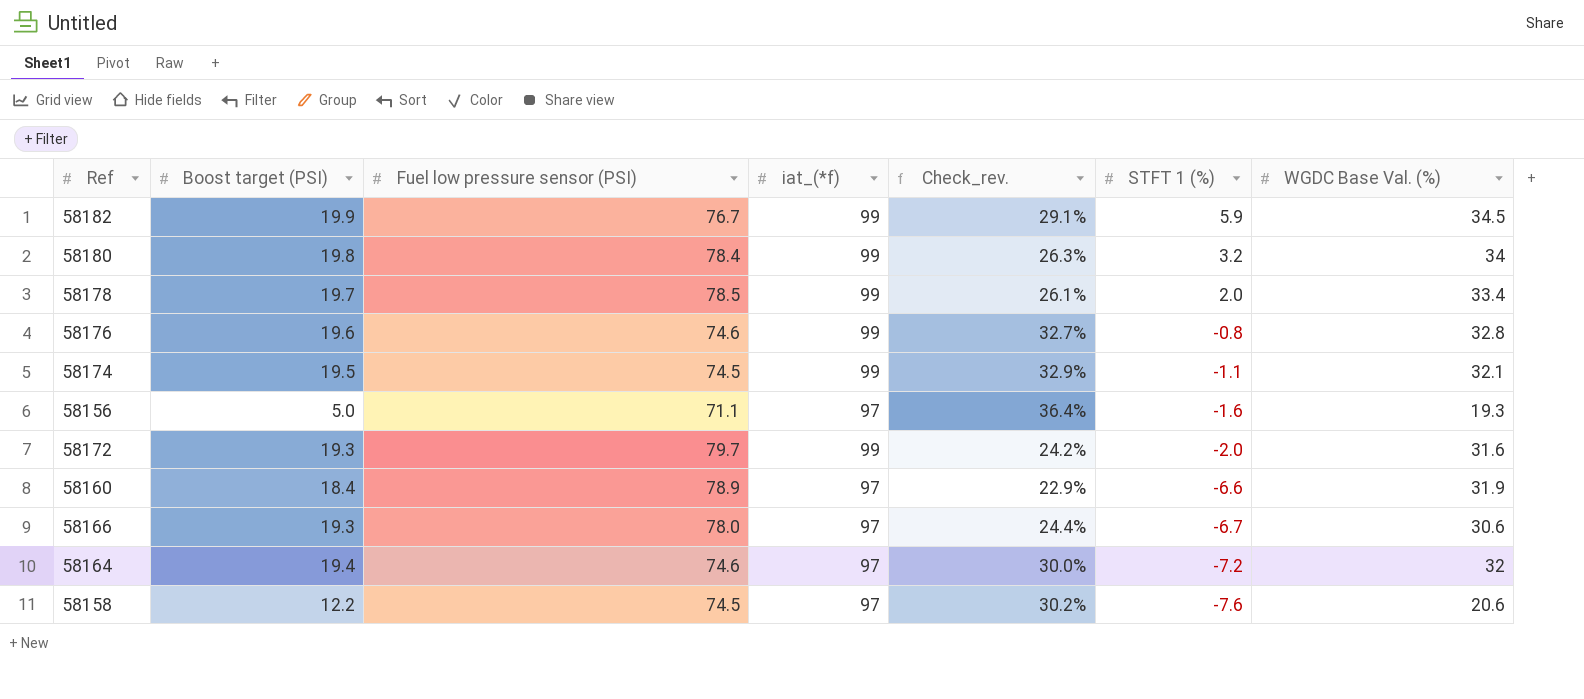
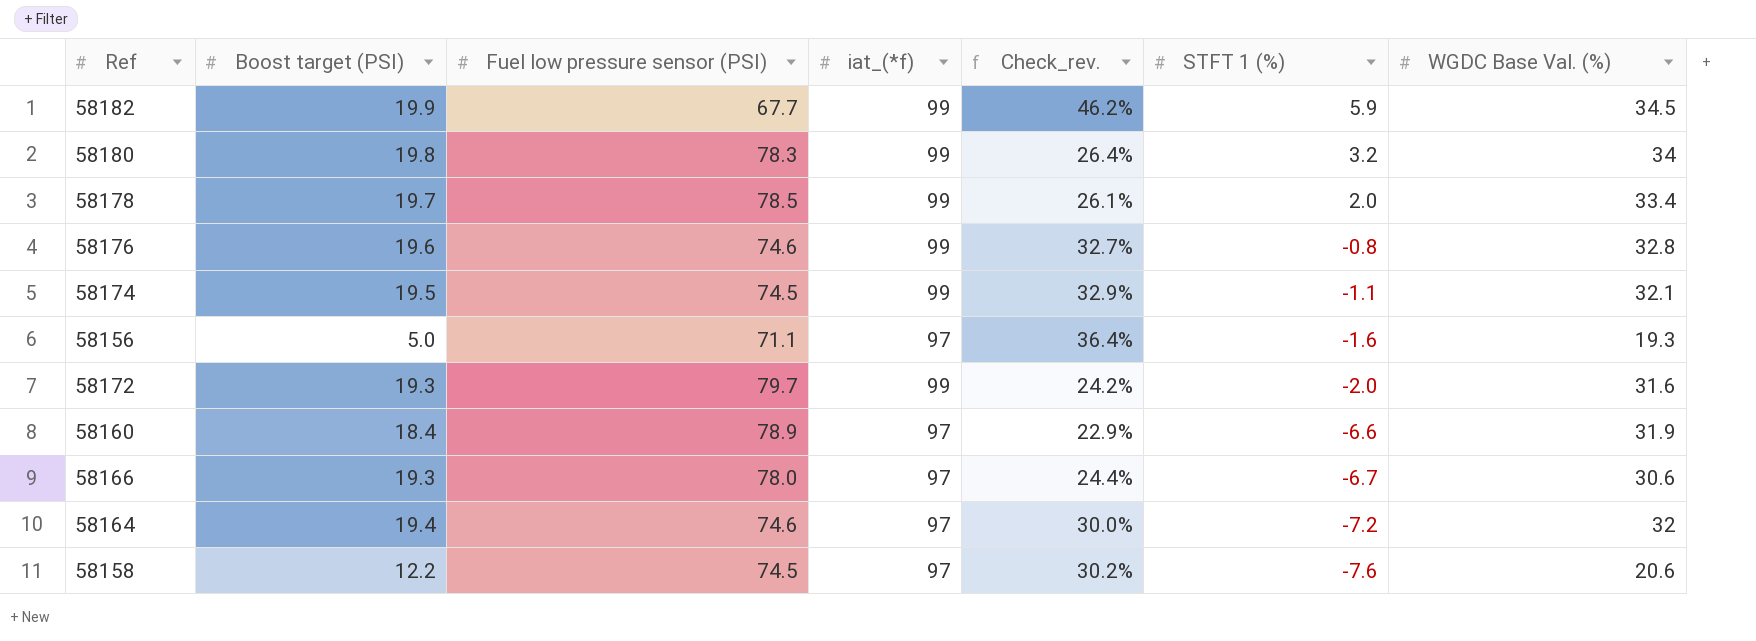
58182 | Fuel low pressure sensor (PSI): 76.7 -> 67.7
58182 | Check_rev.: 29.1% -> 46.2%
58180 | Fuel low pressure sensor (PSI): 78.4 -> 78.3
58180 | Check_rev.: 26.3% -> 26.4%

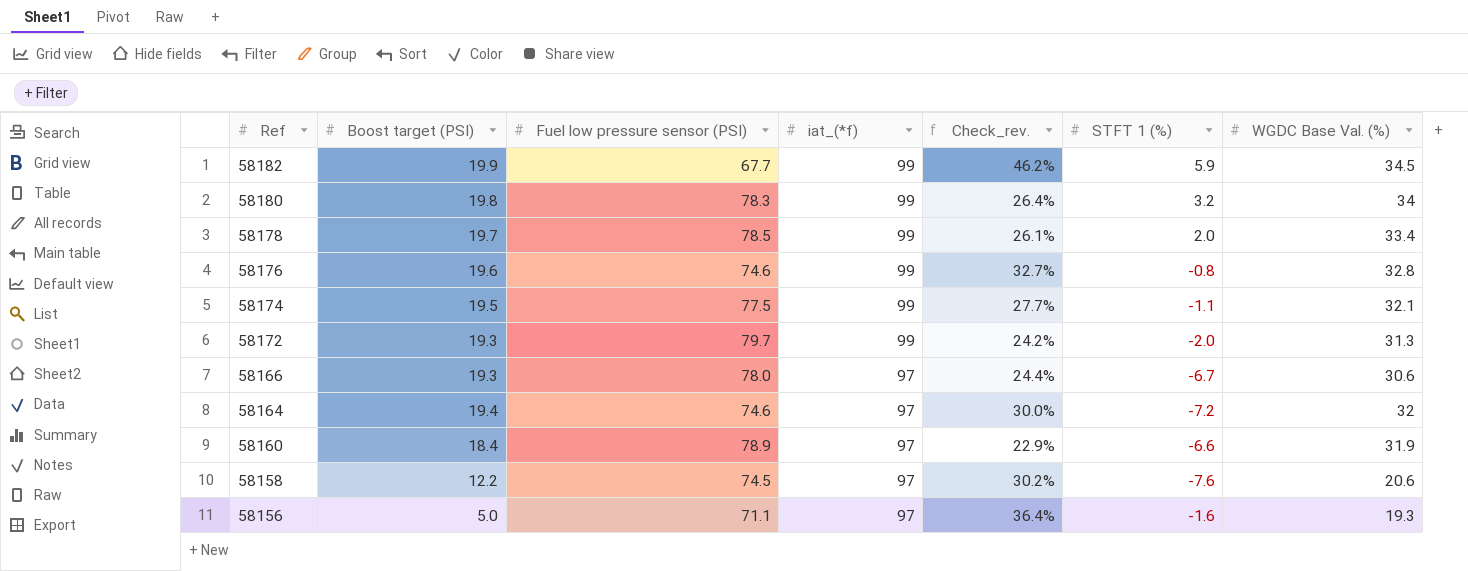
row order: STFT 1 (%) descending -> Ref descending
58174 | Fuel low pressure sensor (PSI): 74.5 -> 77.5
58174 | Check_rev.: 32.9% -> 27.7%
58172 | WGDC Base Val. (%): 31.6 -> 31.3

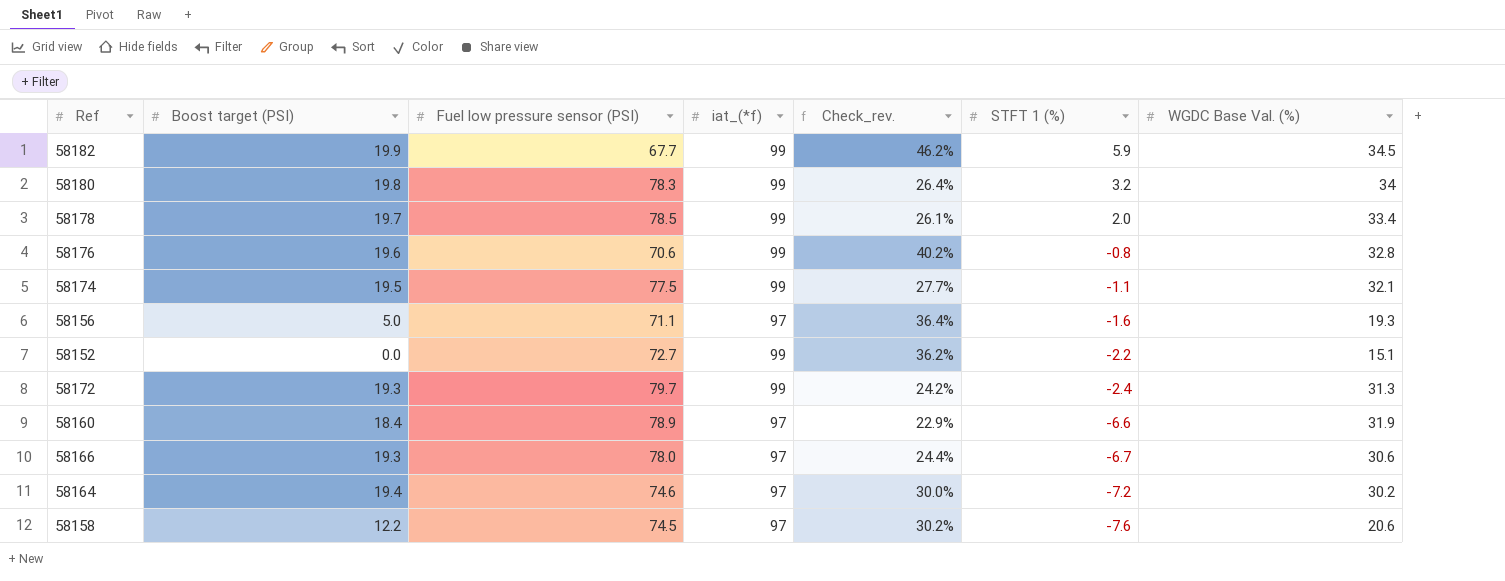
row order: Ref descending -> STFT 1 (%) descending
58176 | Fuel low pressure sensor (PSI): 74.6 -> 70.6
58176 | Check_rev.: 32.7% -> 40.2%
row 58152: none -> 0.0 | 72.7 | 99 | 36.2% | -2.2 | 15.1
58172 | STFT 1 (%): -2.0 -> -2.4
58164 | WGDC Base Val. (%): 32 -> 30.2

